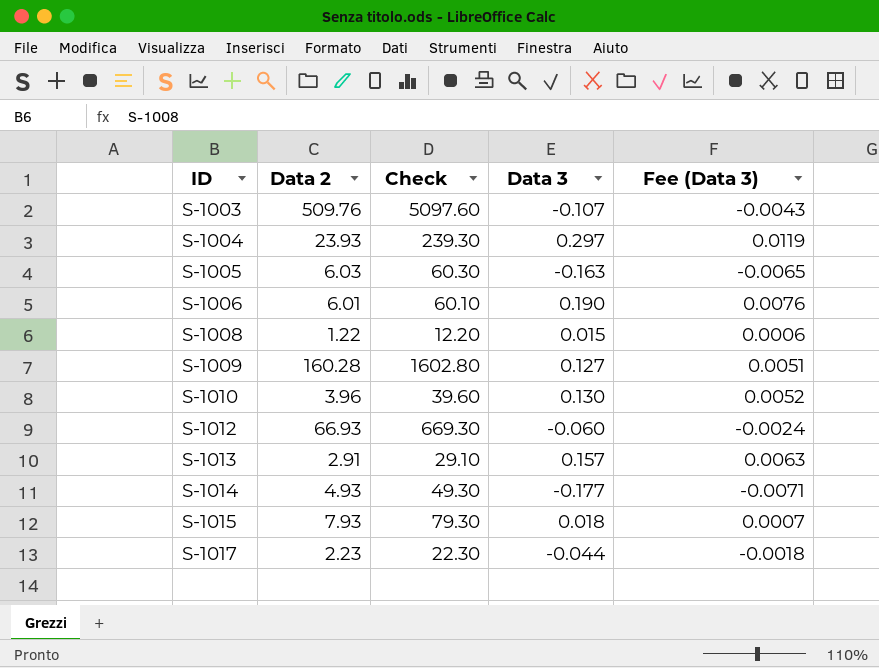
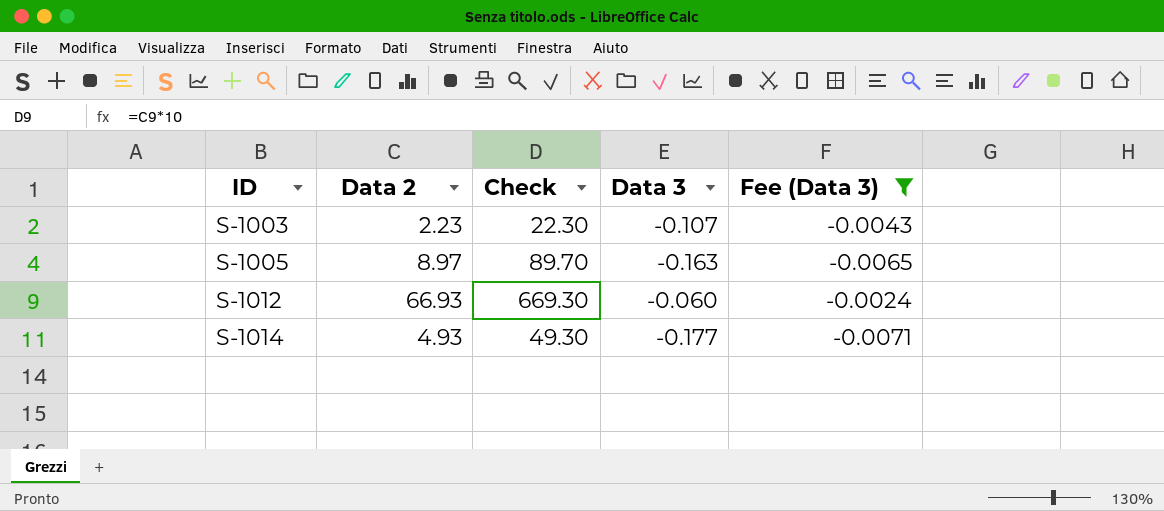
filter: none -> Fee (Data 3) <= -0.0024
S-1003 | Data 2: 509.76 -> 2.23
S-1003 | Check: 5097.60 -> 22.30
S-1005 | Data 2: 6.03 -> 8.97
S-1005 | Check: 60.30 -> 89.70

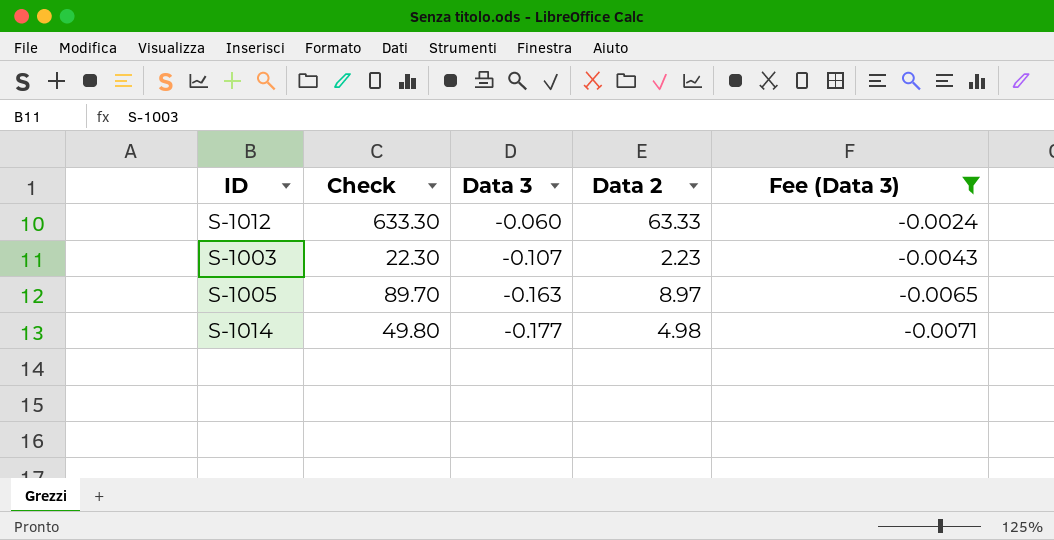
row order: ID ascending -> Data 3 descending
column Data 2 | position: 2 -> 4
S-1012 | Check: 669.30 -> 633.30
S-1012 | Data 2: 66.93 -> 63.33
S-1014 | Check: 49.30 -> 49.80
S-1014 | Data 2: 4.93 -> 4.98

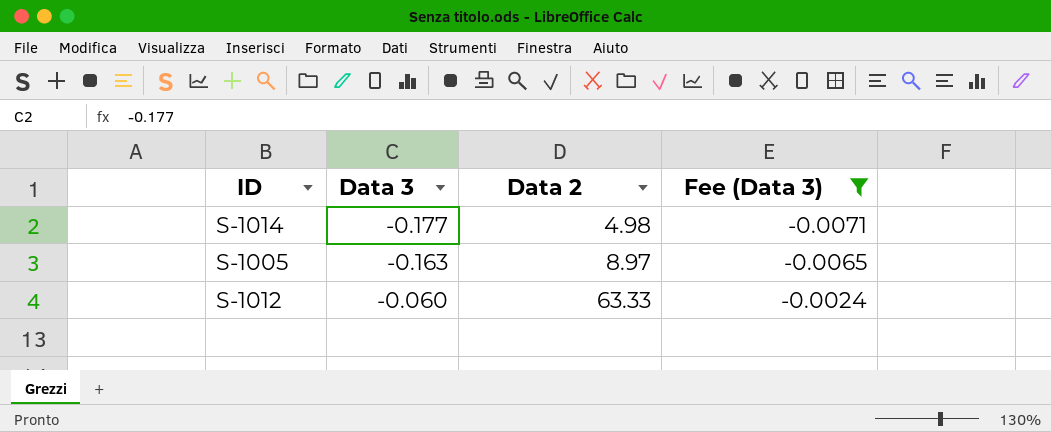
row order: Data 3 descending -> Data 3 ascending
column Check | formula: [Data 2] * 10 -> none
row S-1003: 22.30 | -0.107 | 2.23 | -0.0043 -> none

